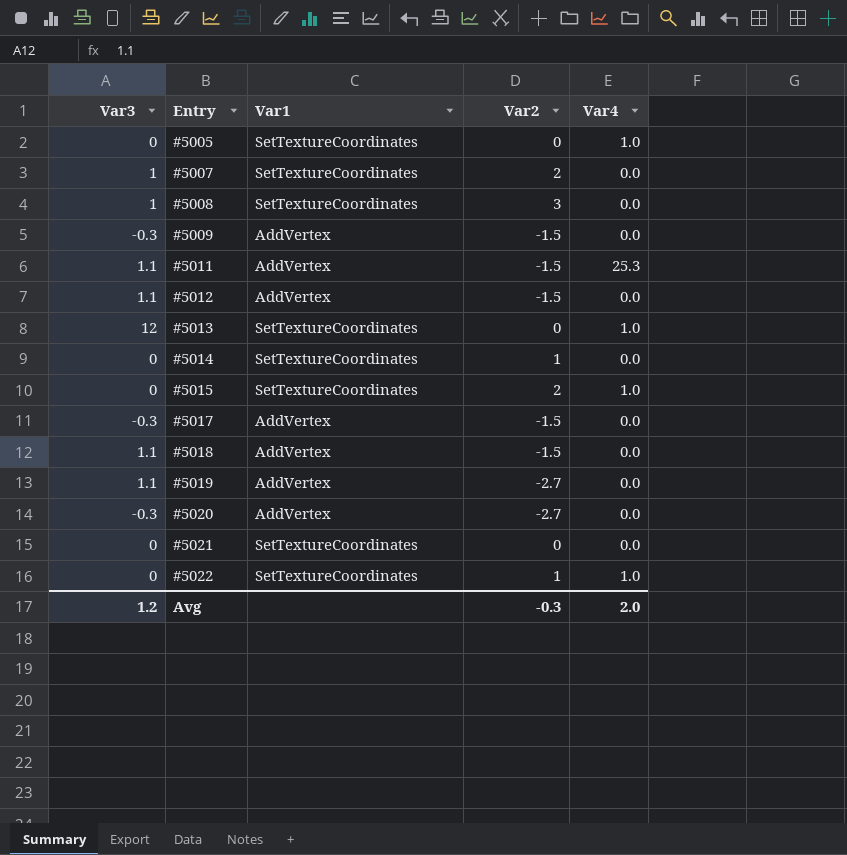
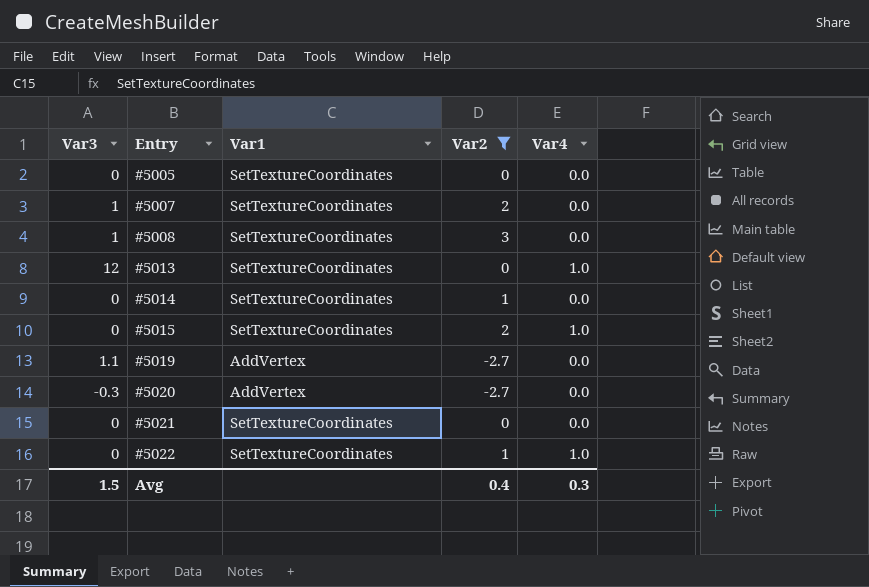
filter: none -> Var2 != -1.5
#5005 | Var4: 1.0 -> 0.0
Avg | Var3: 1.2 -> 1.5
Avg | Var2: -0.3 -> 0.4
Avg | Var4: 2.0 -> 0.3

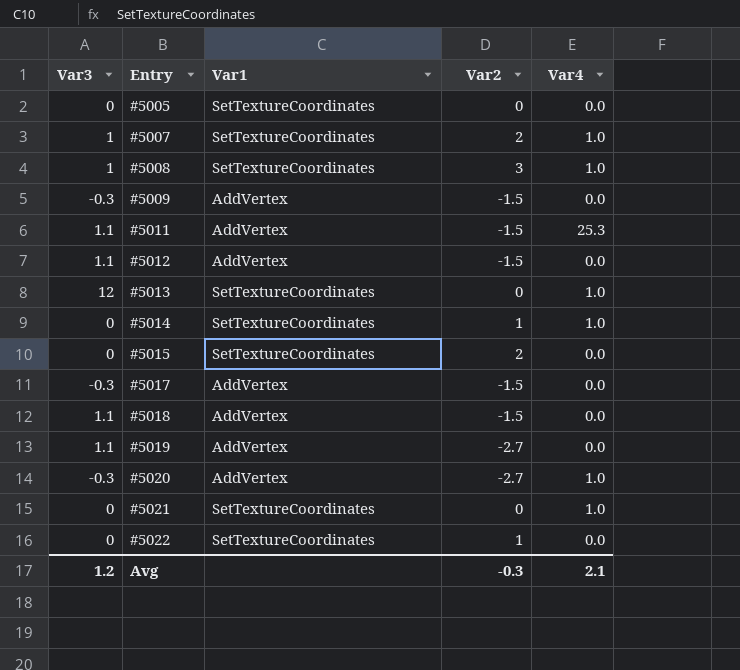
filter: Var2 != -1.5 -> none
#5007 | Var4: 0.0 -> 1.0
#5008 | Var4: 0.0 -> 1.0
#5014 | Var4: 0.0 -> 1.0
#5015 | Var4: 1.0 -> 0.0
#5020 | Var4: 0.0 -> 1.0
#5021 | Var4: 0.0 -> 1.0
#5022 | Var4: 1.0 -> 0.0
Avg | Var3: 1.5 -> 1.2
Avg | Var2: 0.4 -> -0.3
Avg | Var4: 0.3 -> 2.1

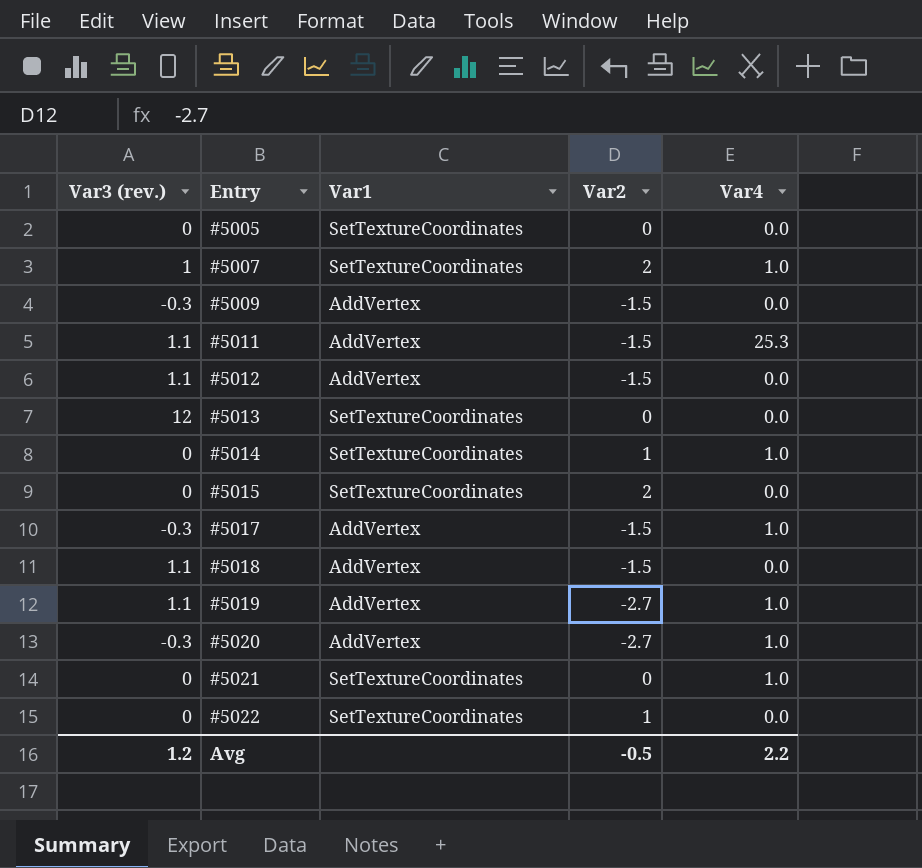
column name: Var3 -> Var3 (rev.)
row #5008: 1 | SetTextureCoordinates | 3 | 1.0 -> none
#5013 | Var4: 1.0 -> 0.0
#5017 | Var4: 0.0 -> 1.0
#5019 | Var4: 0.0 -> 1.0
Avg | Var2: -0.3 -> -0.5
Avg | Var4: 2.1 -> 2.2

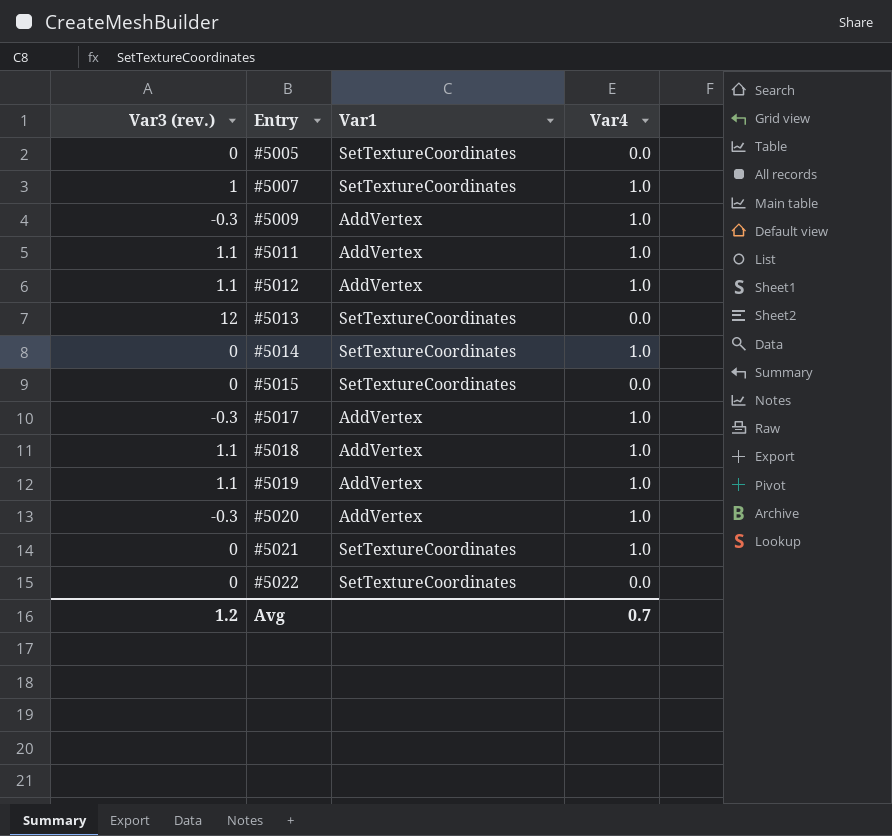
column Var2 | position: 4 -> none
#5009 | Var4: 0.0 -> 1.0
#5011 | Var4: 25.3 -> 1.0
#5012 | Var4: 0.0 -> 1.0
#5018 | Var4: 0.0 -> 1.0
Avg | Var4: 2.2 -> 0.7

